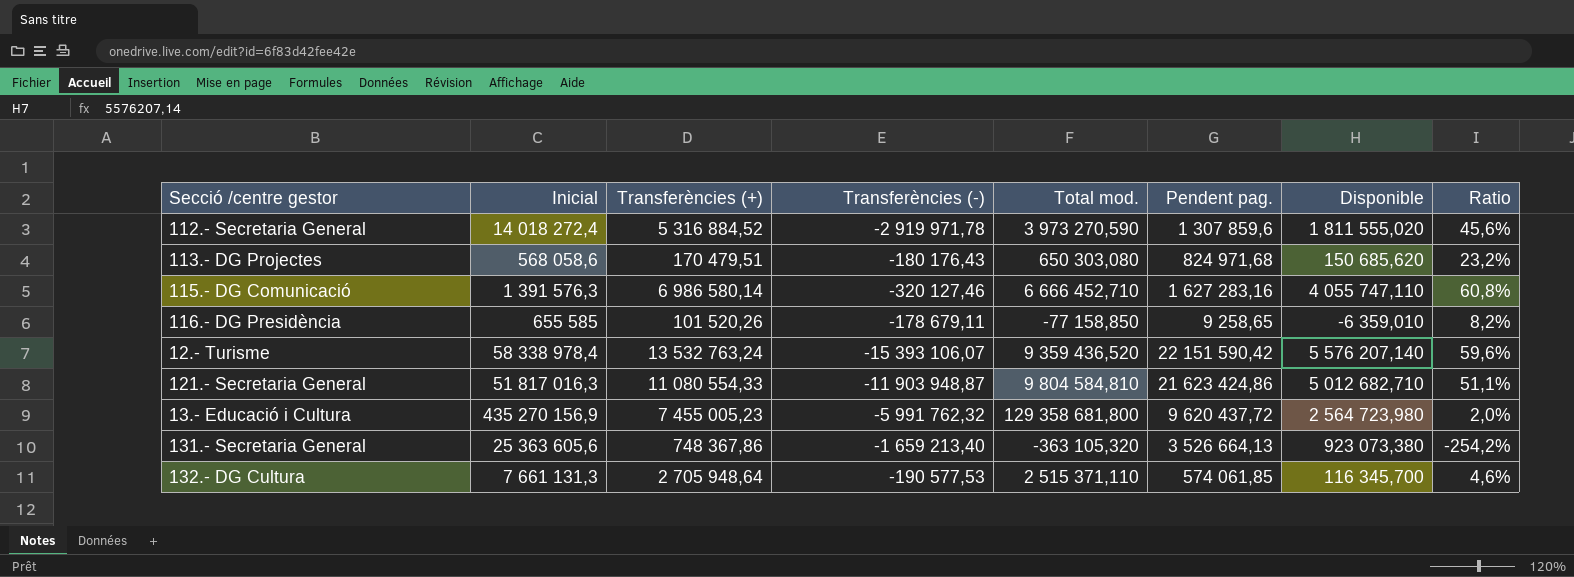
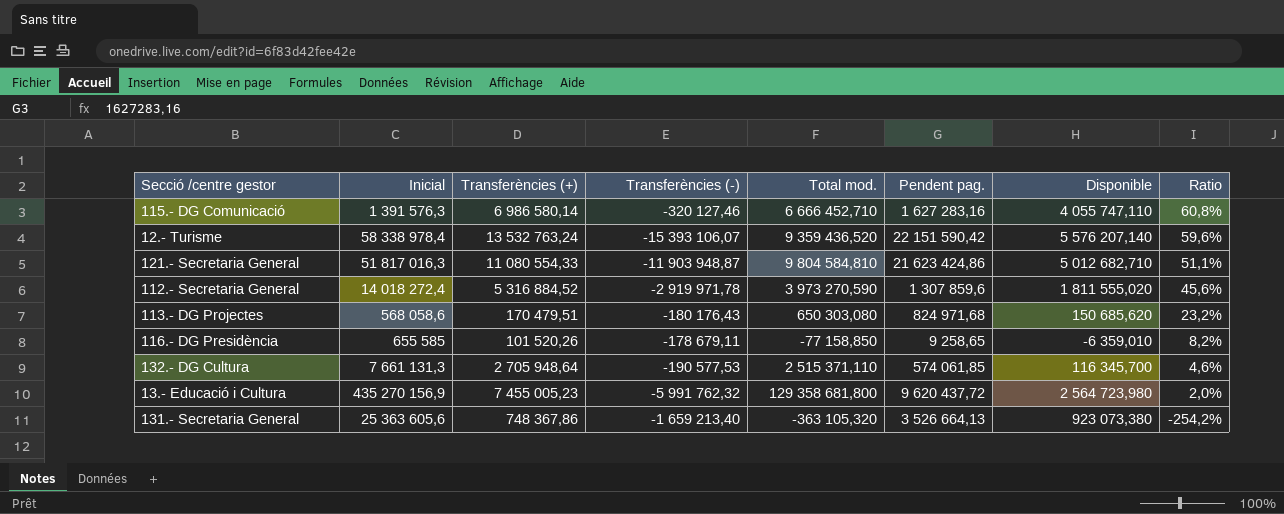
row order: none -> Ratio descending

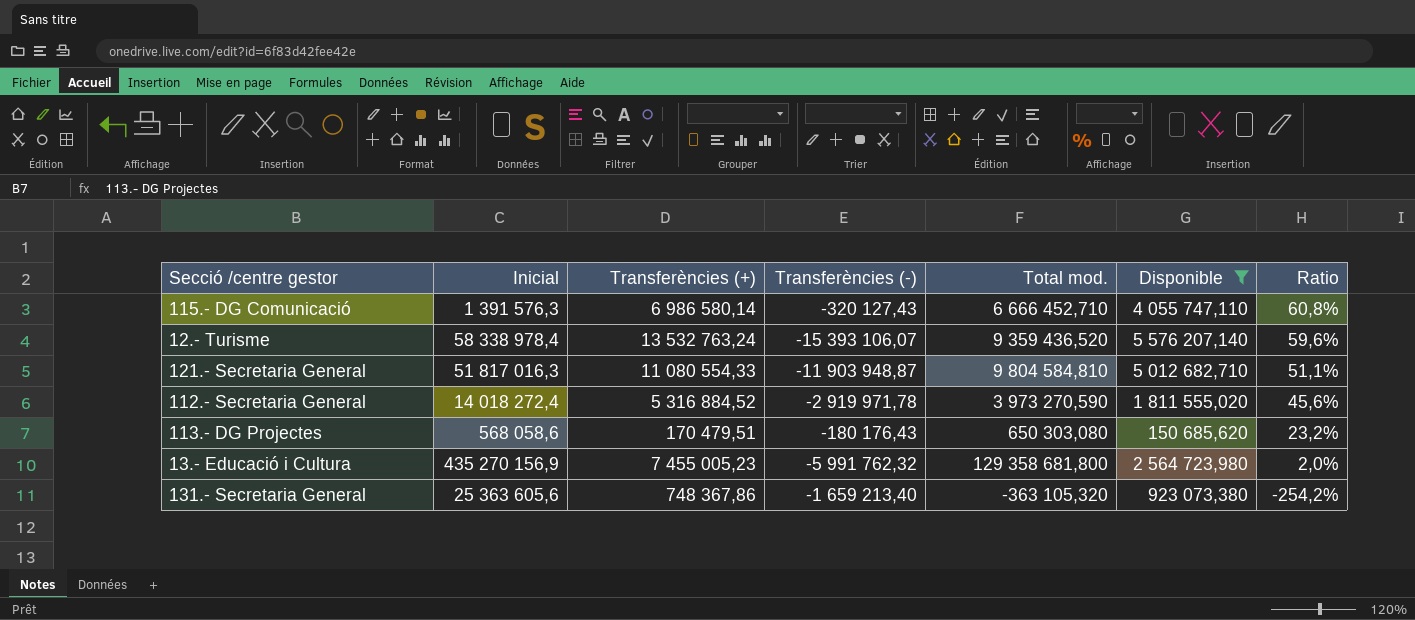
filter: none -> Disponible >= 150 685,620
column Pendent pag. | position: 6 -> none
115.- DG Comunicació | Transferències (-): -320 127,46 -> -320 127,43

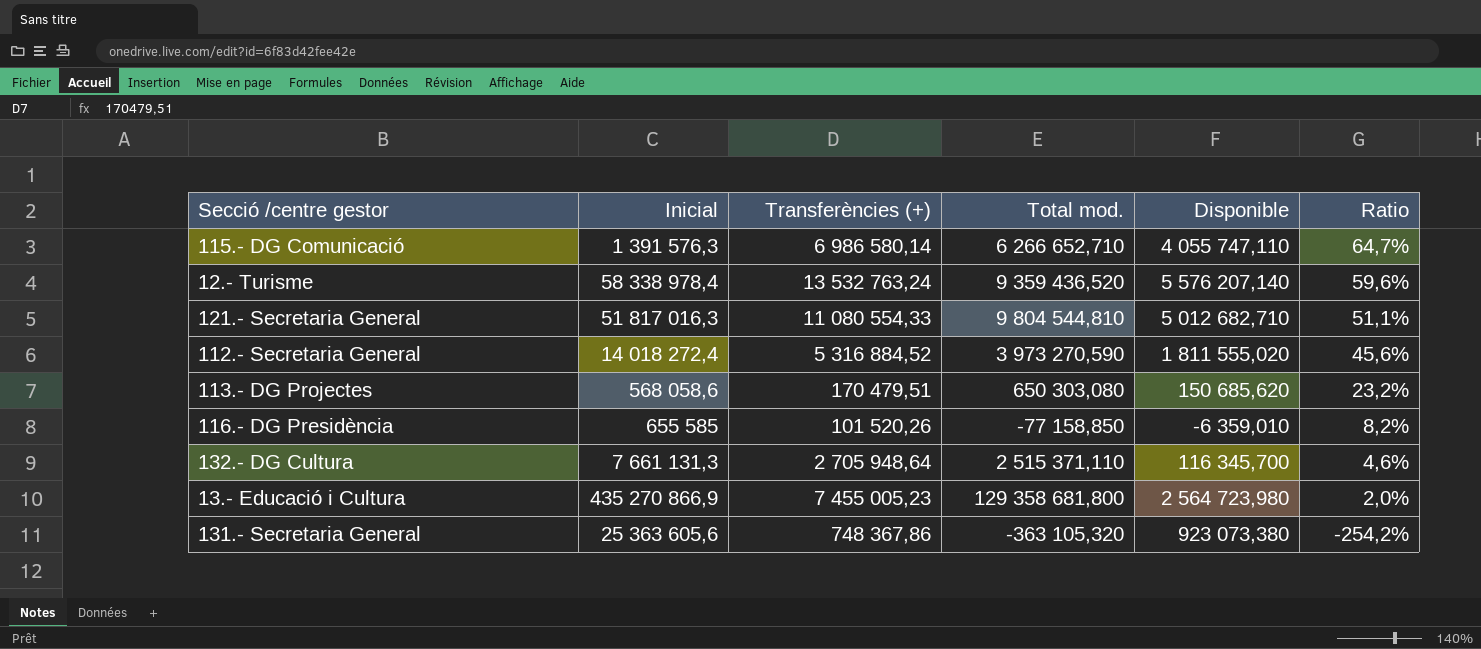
filter: Disponible >= 150 685,620 -> none
column Transferències (-) | position: 4 -> none
115.- DG Comunicació | Total mod.: 6 666 452,710 -> 6 266 652,710
115.- DG Comunicació | Ratio: 60,8% -> 64,7%
121.- Secretaria General | Total mod.: 9 804 584,810 -> 9 804 544,810
13.- Educació i Cultura | Inicial: 435 270 156,9 -> 435 270 866,9

